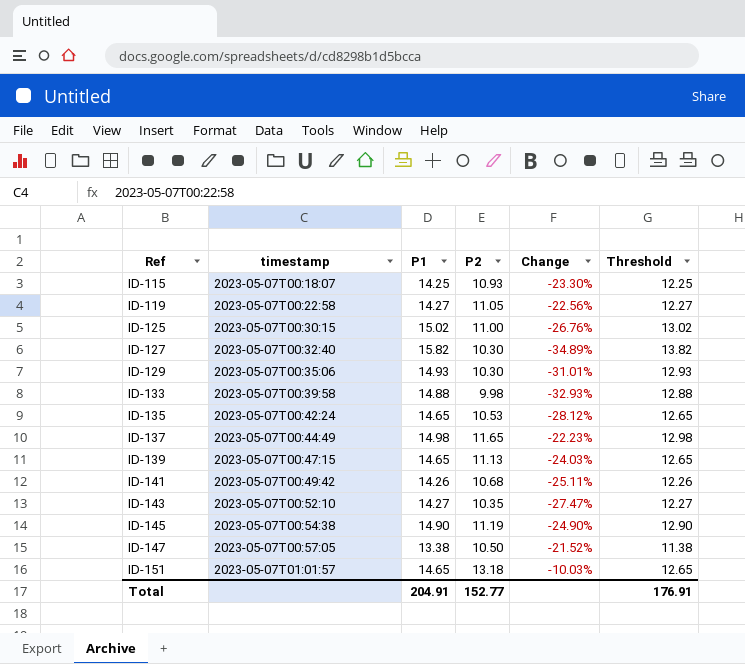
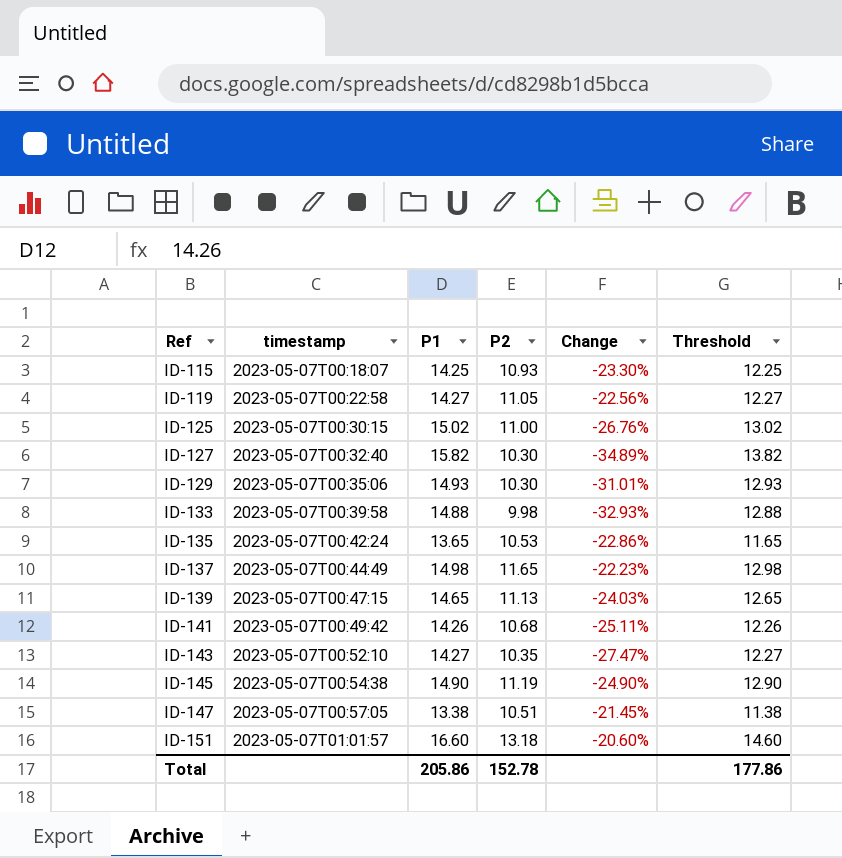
ID-135 | P1: 14.65 -> 13.65
ID-135 | Change: -28.12% -> -22.86%
ID-135 | Threshold: 12.65 -> 11.65
ID-147 | P2: 10.50 -> 10.51
ID-147 | Change: -21.52% -> -21.45%
ID-151 | P1: 14.65 -> 16.60
ID-151 | Change: -10.03% -> -20.60%
ID-151 | Threshold: 12.65 -> 14.60
Total | P1: 204.91 -> 205.86
Total | P2: 152.77 -> 152.78
Total | Threshold: 176.91 -> 177.86

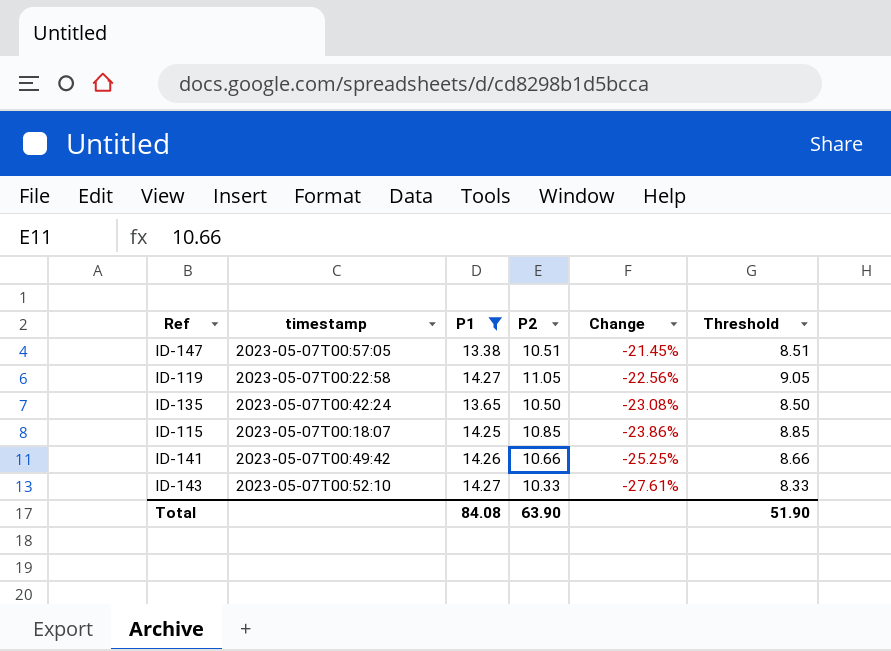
filter: none -> P1 <= 14.27
row order: Ref ascending -> Change descending
column Threshold | formula: [P1] - 2 -> [P2] - 2
ID-135 | P2: 10.53 -> 10.50
ID-135 | Change: -22.86% -> -23.08%
ID-115 | P2: 10.93 -> 10.85
ID-115 | Change: -23.30% -> -23.86%
ID-141 | P2: 10.68 -> 10.66
ID-141 | Change: -25.11% -> -25.25%
ID-143 | P2: 10.35 -> 10.33
ID-143 | Change: -27.47% -> -27.61%
Total | P1: 205.86 -> 84.08
Total | P2: 152.78 -> 63.90
Total | Threshold: 177.86 -> 51.90

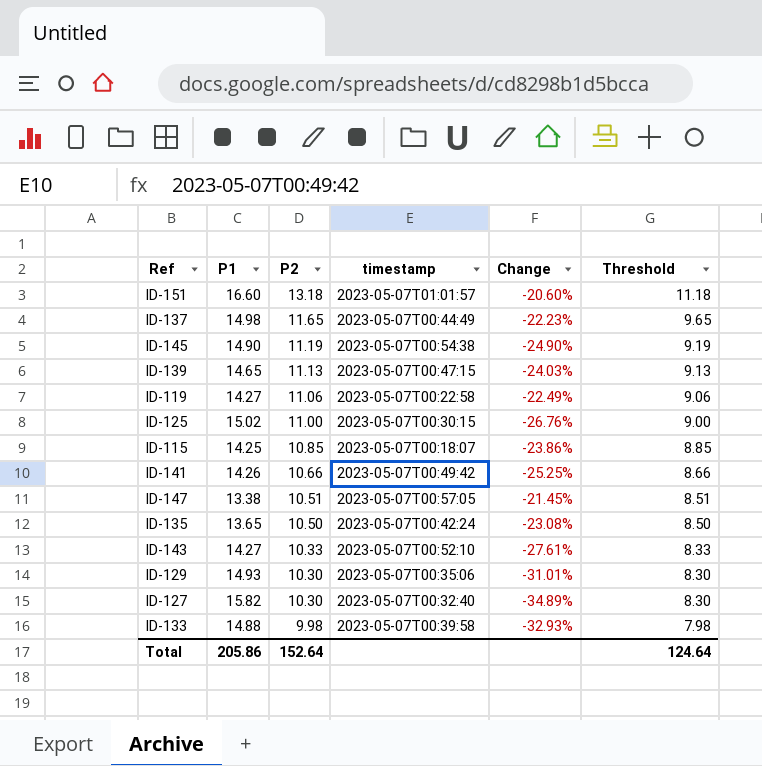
filter: P1 <= 14.27 -> none
row order: Change descending -> P2 descending
column timestamp | position: 2 -> 4
ID-119 | P2: 11.05 -> 11.06
ID-119 | Change: -22.56% -> -22.49%
ID-119 | Threshold: 9.05 -> 9.06
Total | P1: 84.08 -> 205.86
Total | P2: 63.90 -> 152.64
Total | Threshold: 51.90 -> 124.64

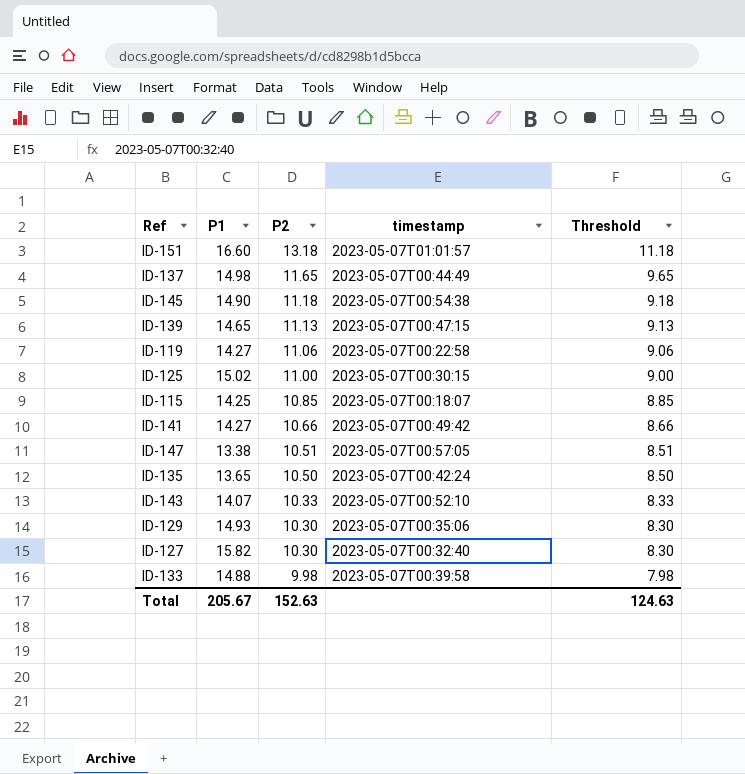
column Change | formula: ([P2] - [P1]) / [P1] -> none
ID-145 | P2: 11.19 -> 11.18
ID-145 | Threshold: 9.19 -> 9.18
ID-141 | P1: 14.26 -> 14.27
ID-143 | P1: 14.27 -> 14.07
Total | P1: 205.86 -> 205.67
Total | P2: 152.64 -> 152.63
Total | Threshold: 124.64 -> 124.63

